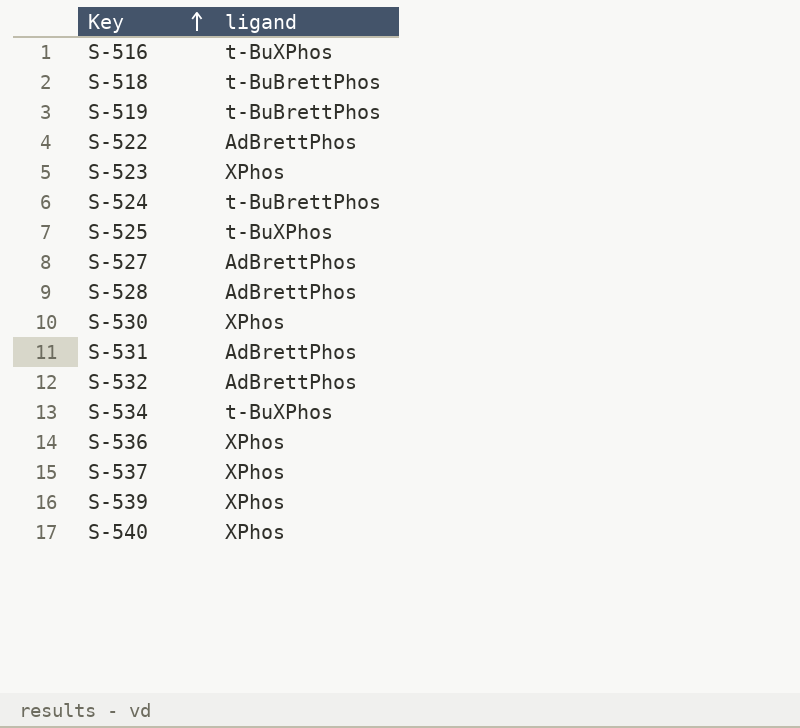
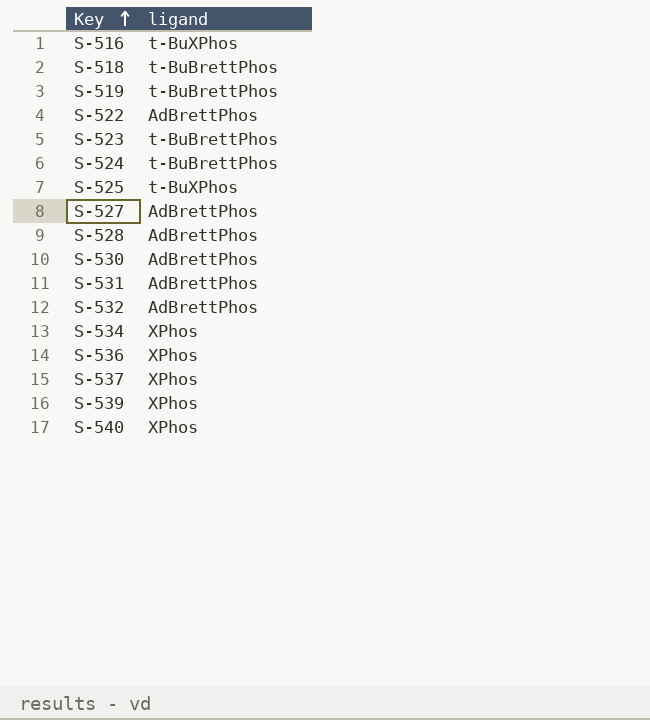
S-523 | ligand: XPhos -> t-BuBrettPhos
S-530 | ligand: XPhos -> AdBrettPhos
S-534 | ligand: t-BuXPhos -> XPhos

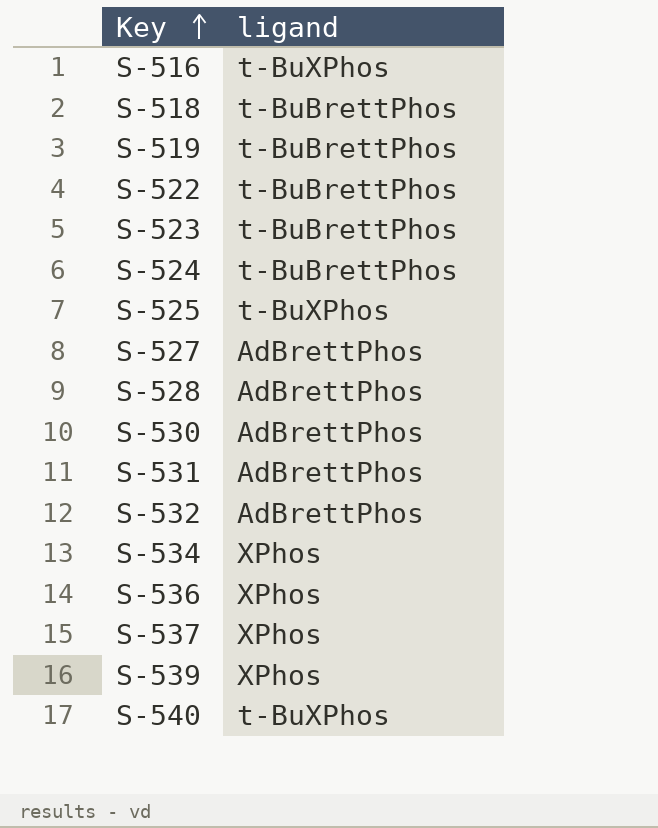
S-522 | ligand: AdBrettPhos -> t-BuBrettPhos
S-540 | ligand: XPhos -> t-BuXPhos

